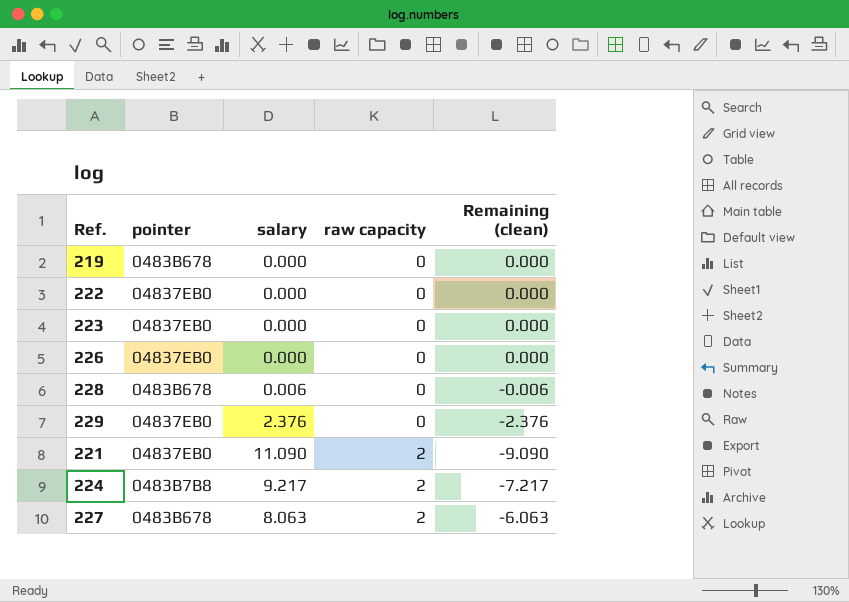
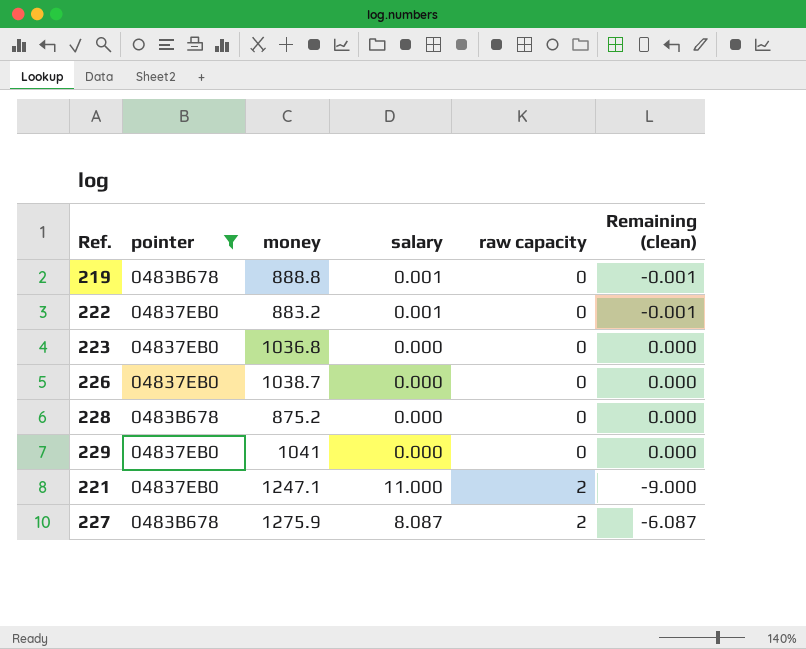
filter: none -> pointer != 0483B7B8
column money | position: none -> 3
219 | salary: 0.000 -> 0.001
219 | Remaining (clean): 0.000 -> -0.001
222 | salary: 0.000 -> 0.001
222 | Remaining (clean): 0.000 -> -0.001
228 | salary: 0.006 -> 0.000
228 | Remaining (clean): -0.006 -> 0.000
229 | salary: 2.376 -> 0.000
229 | Remaining (clean): -2.376 -> 0.000
221 | salary: 11.090 -> 11.000
221 | Remaining (clean): -9.090 -> -9.000
227 | salary: 8.063 -> 8.087
227 | Remaining (clean): -6.063 -> -6.087

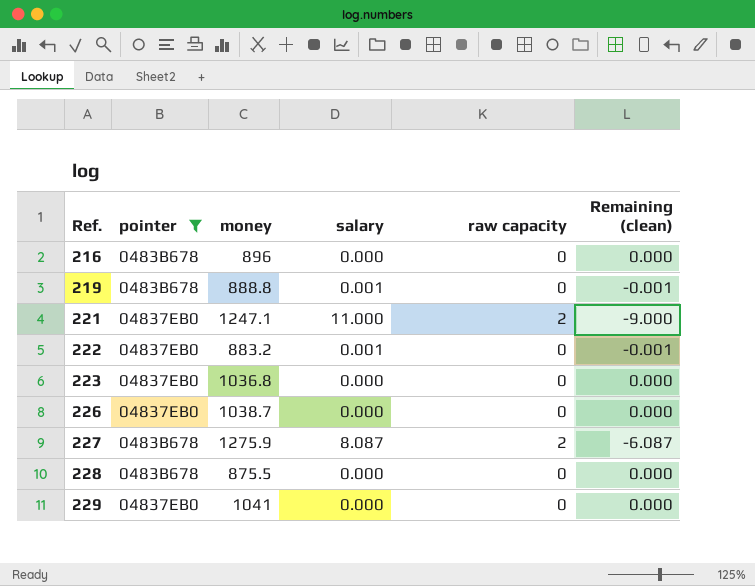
row order: raw capacity ascending -> Ref. ascending
row 216: none -> 0483B678 | 896 | 0.000 | 0 | 0.000
228 | money: 875.2 -> 875.5

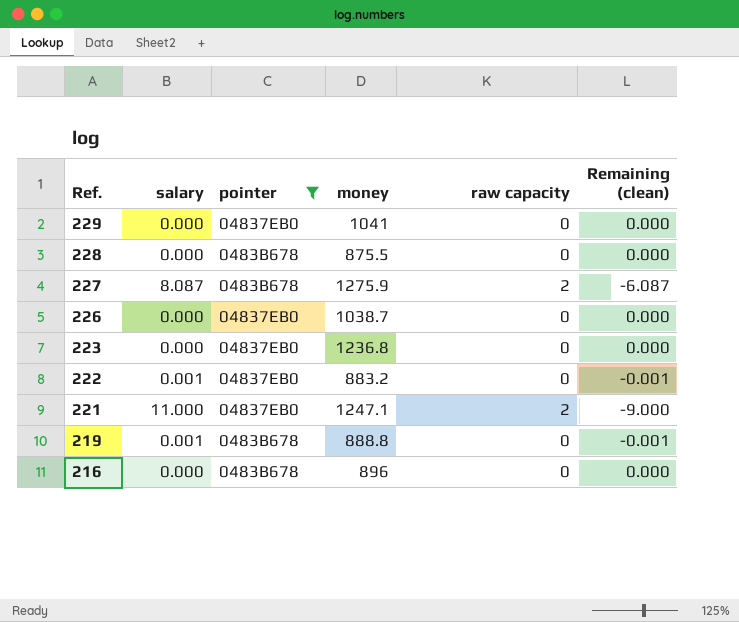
row order: Ref. ascending -> Ref. descending
column salary | position: 4 -> 2
223 | money: 1036.8 -> 1236.8

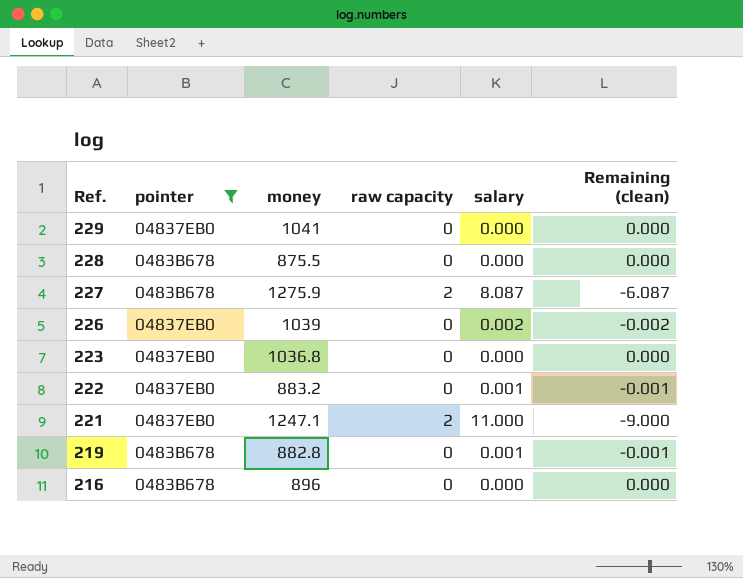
column salary | position: 2 -> 5
226 | money: 1038.7 -> 1039
226 | salary: 0.000 -> 0.002
226 | Remaining (clean): 0.000 -> -0.002
223 | money: 1236.8 -> 1036.8
219 | money: 888.8 -> 882.8

